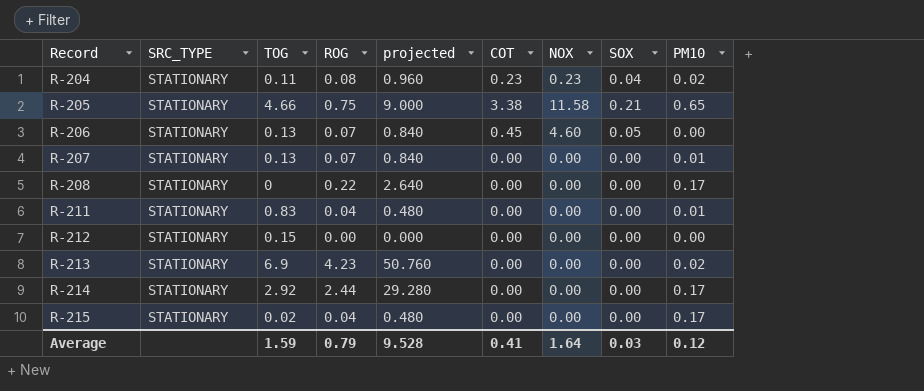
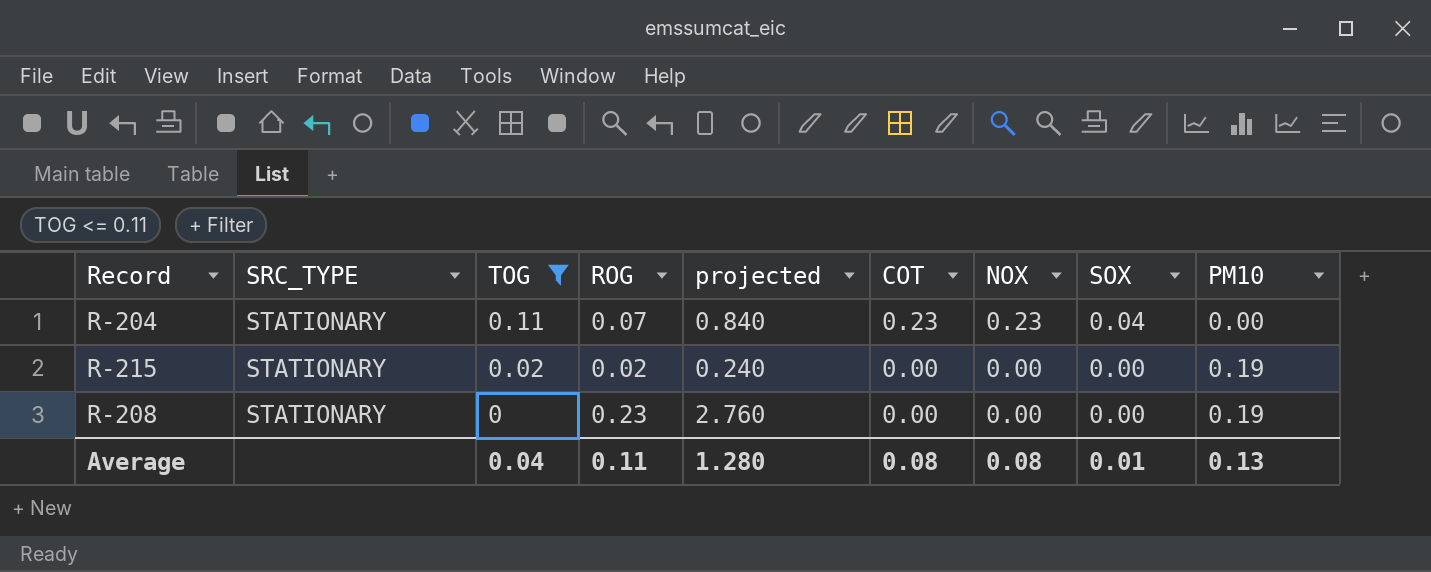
filter: none -> TOG <= 0.11
row order: Record ascending -> TOG descending
R-204 | ROG: 0.08 -> 0.07
R-204 | projected: 0.960 -> 0.840
R-204 | PM10: 0.02 -> 0.00
R-215 | ROG: 0.04 -> 0.02
R-215 | projected: 0.480 -> 0.240
R-215 | PM10: 0.17 -> 0.19
R-208 | ROG: 0.22 -> 0.23
R-208 | projected: 2.640 -> 2.760
R-208 | PM10: 0.17 -> 0.19
Average | TOG: 1.59 -> 0.04
Average | ROG: 0.79 -> 0.11
Average | projected: 9.528 -> 1.280
Average | COT: 0.41 -> 0.08
Average | NOX: 1.64 -> 0.08
Average | SOX: 0.03 -> 0.01
Average | PM10: 0.12 -> 0.13

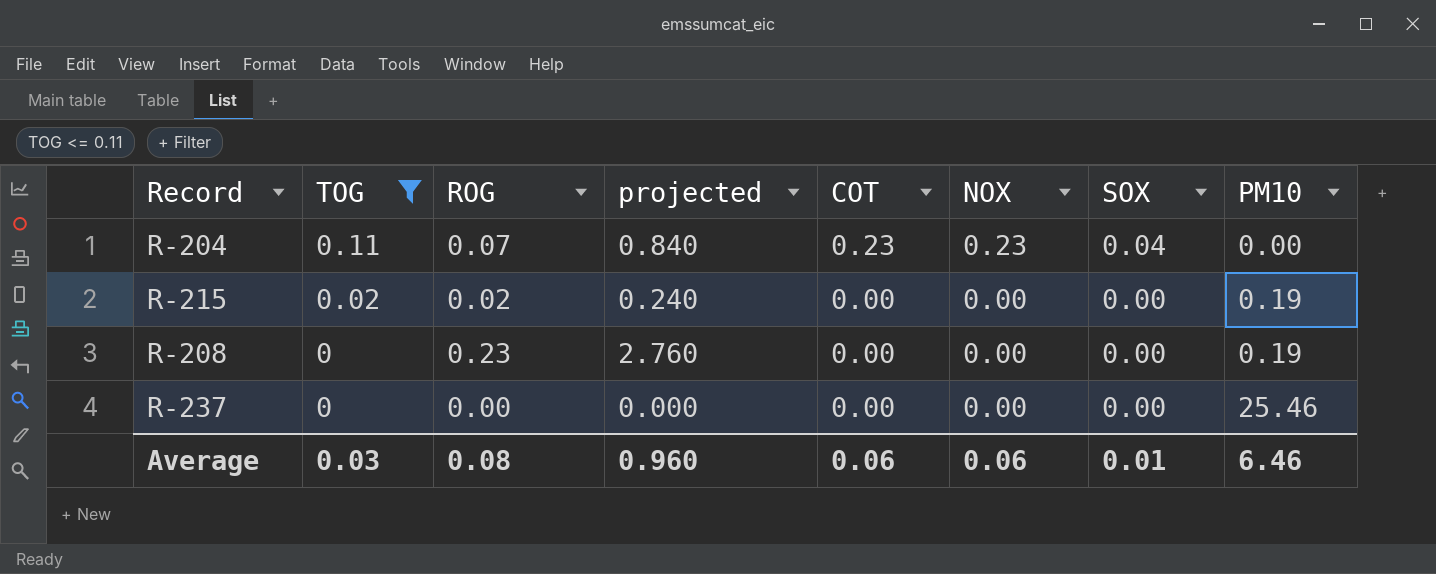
column SRC_TYPE | position: 2 -> none
row R-237: none -> 0 | 0.00 | 0.000 | 0.00 | 0.00 | 0.00 | 25.46
Average | TOG: 0.04 -> 0.03
Average | ROG: 0.11 -> 0.08
Average | projected: 1.280 -> 0.960
Average | COT: 0.08 -> 0.06
Average | NOX: 0.08 -> 0.06
Average | PM10: 0.13 -> 6.46

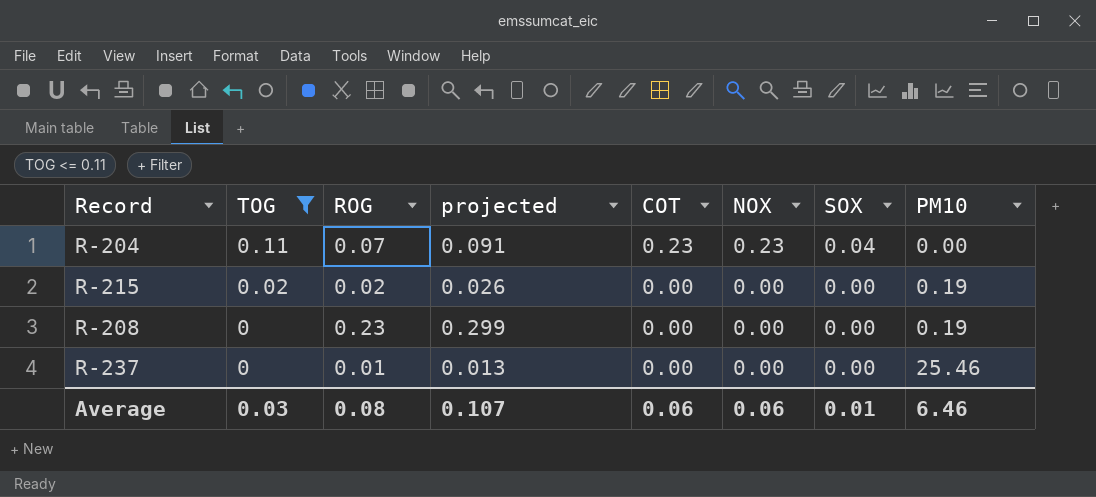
column projected | formula: [ROG] * 12 -> [ROG] * 1.3
R-237 | ROG: 0.00 -> 0.01
Average | projected: 0.960 -> 0.107

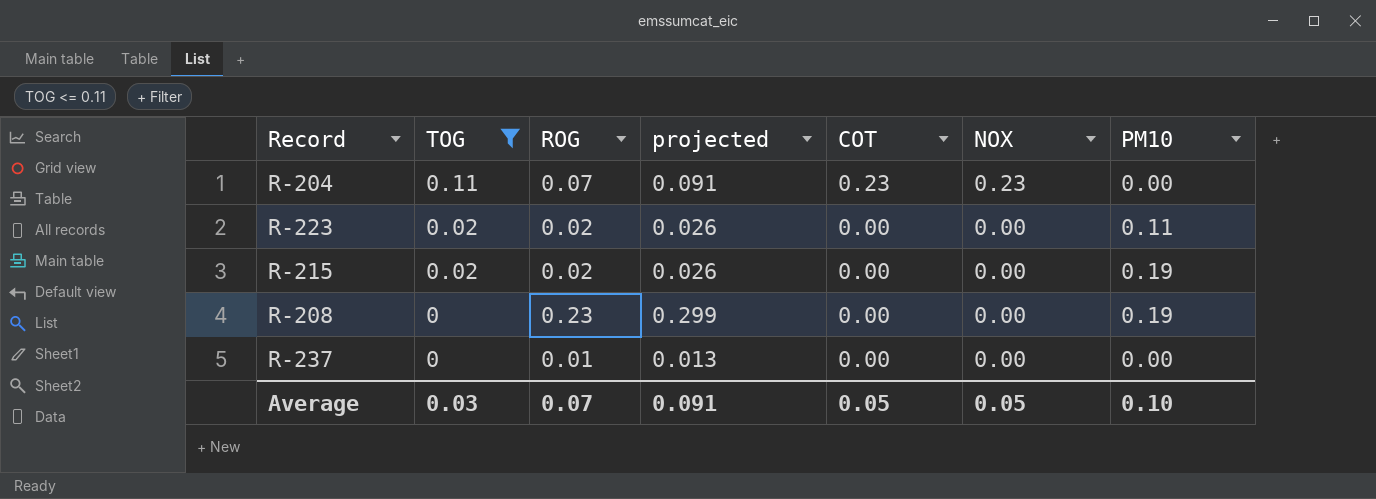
column SOX | position: 7 -> none
row R-223: none -> 0.02 | 0.02 | 0.026 | 0.00 | 0.00 | 0.11
R-237 | PM10: 25.46 -> 0.00
Average | ROG: 0.08 -> 0.07
Average | projected: 0.107 -> 0.091
Average | COT: 0.06 -> 0.05
Average | NOX: 0.06 -> 0.05
Average | PM10: 6.46 -> 0.10

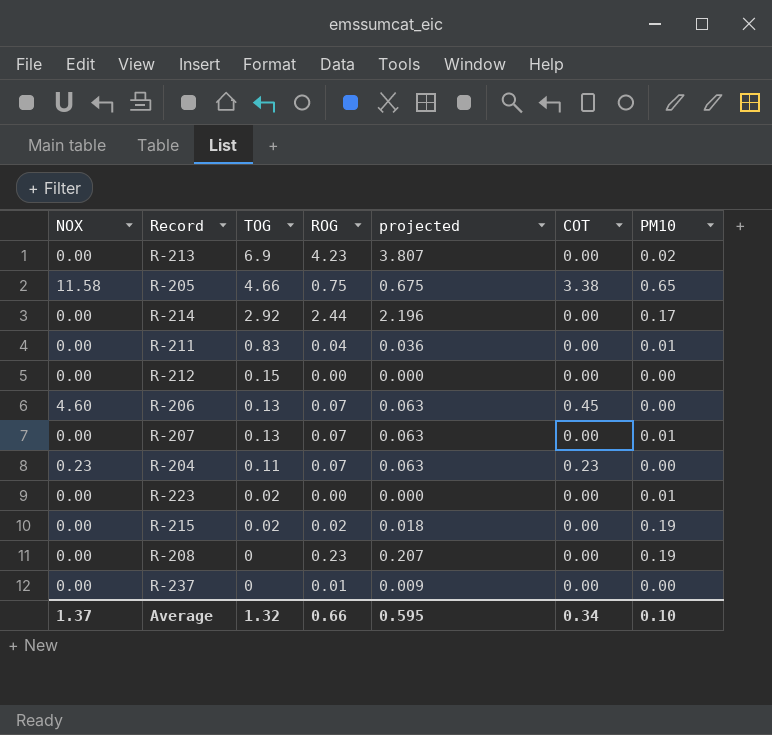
filter: TOG <= 0.11 -> none
column NOX | position: 6 -> 1
column projected | formula: [ROG] * 1.3 -> [ROG] * 0.9
R-223 | ROG: 0.02 -> 0.00
R-223 | PM10: 0.11 -> 0.01
Average | NOX: 0.05 -> 1.37
Average | TOG: 0.03 -> 1.32
Average | ROG: 0.07 -> 0.66
Average | projected: 0.091 -> 0.595
Average | COT: 0.05 -> 0.34

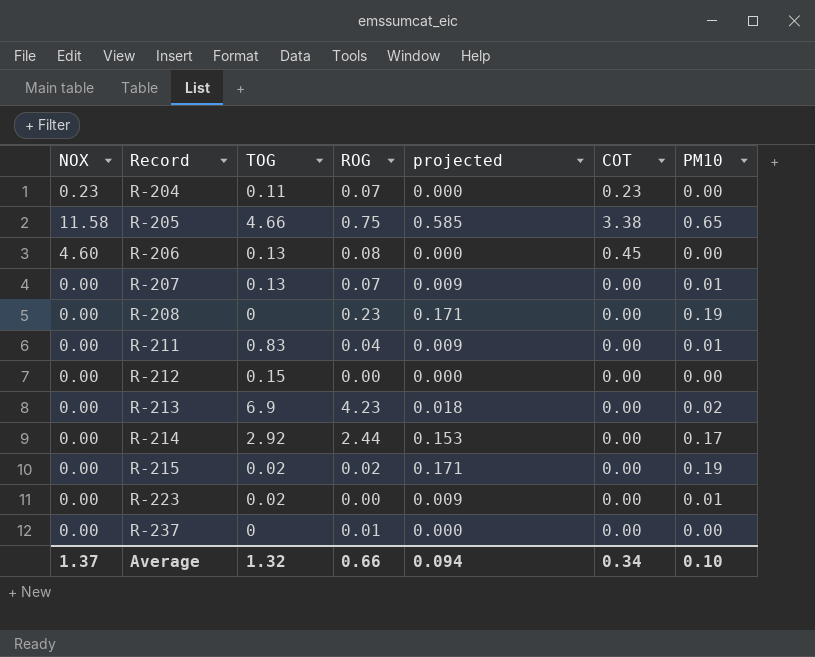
row order: TOG descending -> Record ascending
column projected | formula: [ROG] * 0.9 -> [PM10] * 0.9
R-206 | ROG: 0.07 -> 0.08
Average | projected: 0.595 -> 0.094

